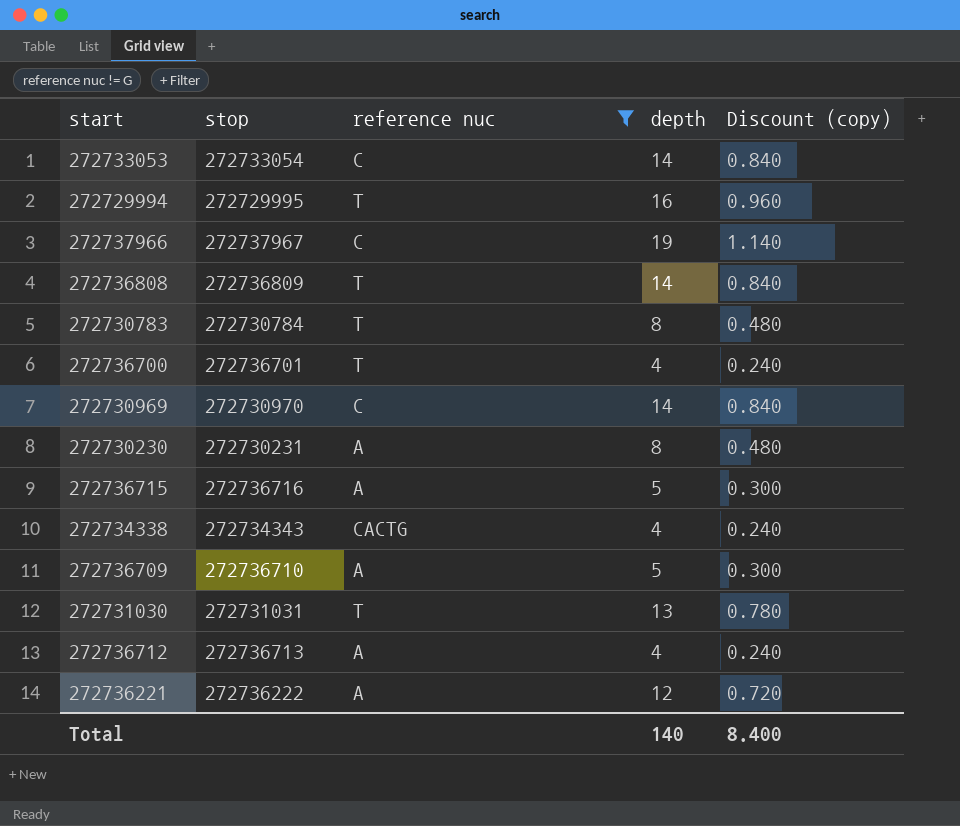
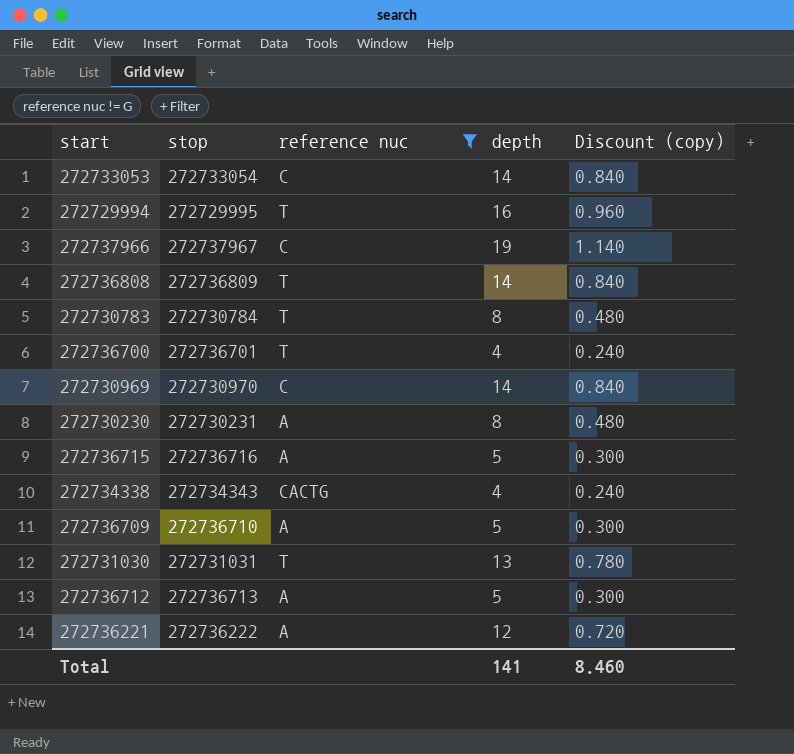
272736712 | depth: 4 -> 5
272736712 | Discount (copy): 0.240 -> 0.300
Total | depth: 140 -> 141
Total | Discount (copy): 8.400 -> 8.460

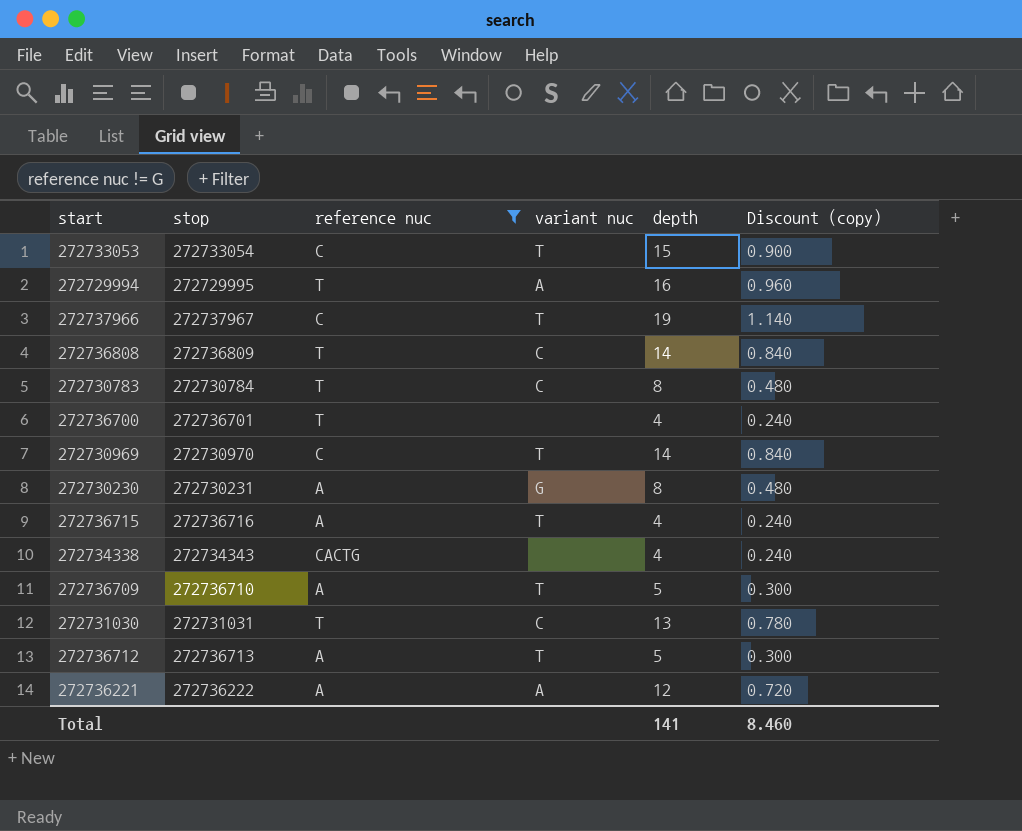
column variant nuc | position: none -> 4
272733053 | depth: 14 -> 15
272733053 | Discount (copy): 0.840 -> 0.900
272736715 | depth: 5 -> 4
272736715 | Discount (copy): 0.300 -> 0.240

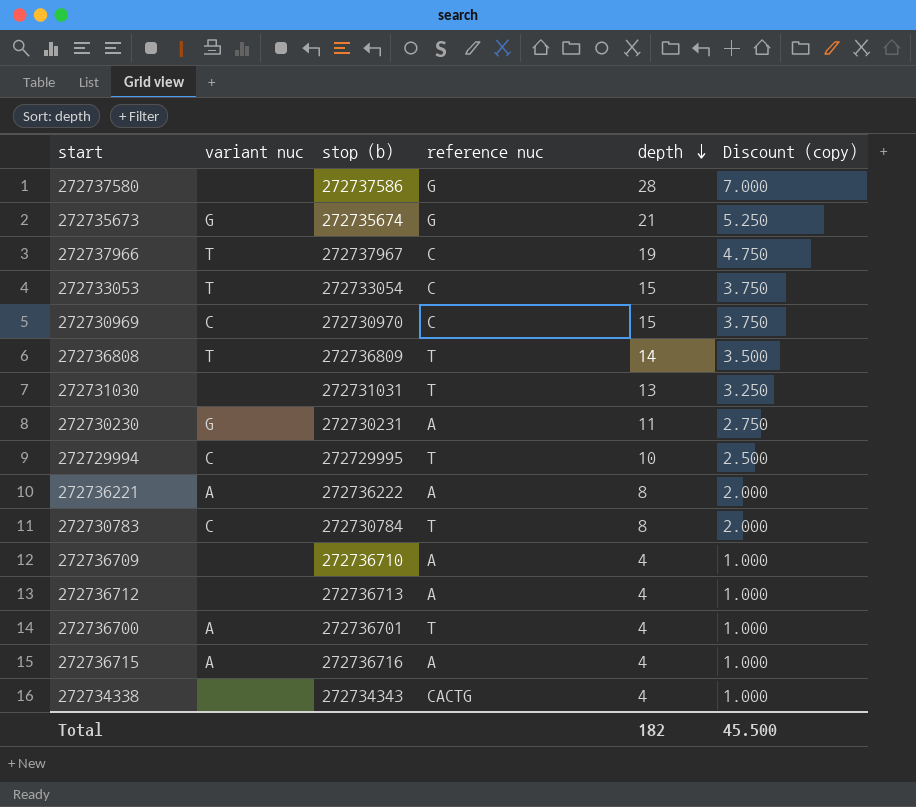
filter: reference nuc != G -> none
row order: none -> depth descending
column variant nuc | position: 4 -> 2
column name: stop -> stop (b)
column Discount (copy) | formula: [depth] * 0.06 -> [depth] * 0.25
272730969 | variant nuc: T -> C
272730969 | depth: 14 -> 15
272736808 | variant nuc: C -> T
272731030 | variant nuc: C -> none
272730230 | depth: 8 -> 11
272729994 | variant nuc: A -> C
272729994 | depth: 16 -> 10
272736221 | depth: 12 -> 8
272736709 | variant nuc: T -> none
272736709 | depth: 5 -> 4
272736712 | variant nuc: T -> none
272736712 | depth: 5 -> 4
272736700 | variant nuc: none -> A
272736715 | variant nuc: T -> A
Total | depth: 141 -> 182
Total | Discount (copy): 8.460 -> 45.500

